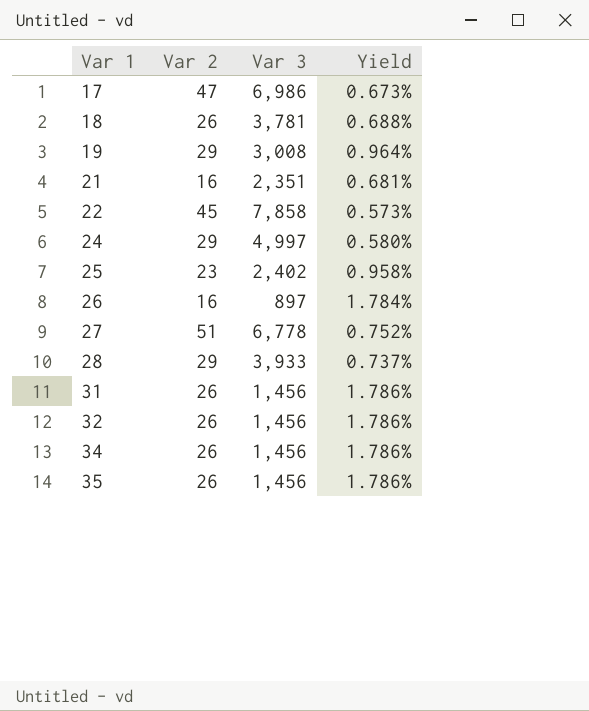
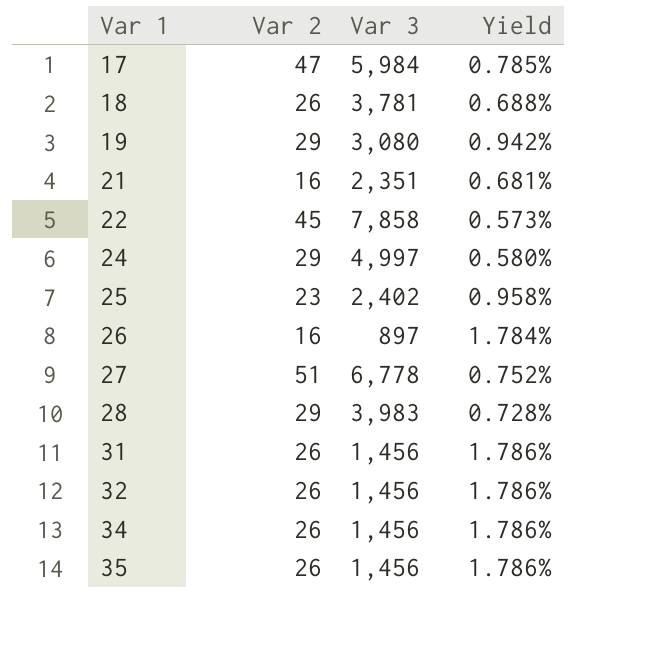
17 | Var 3: 6,986 -> 5,984
17 | Yield: 0.673% -> 0.785%
19 | Var 3: 3,008 -> 3,080
19 | Yield: 0.964% -> 0.942%
28 | Var 3: 3,933 -> 3,983
28 | Yield: 0.737% -> 0.728%

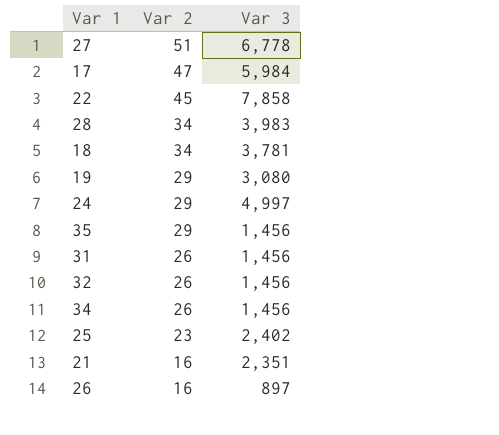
row order: Var 1 ascending -> Var 2 descending
column Yield | formula: [Var 2] / [Var 3] -> none
28 | Var 2: 29 -> 34
18 | Var 2: 26 -> 34
35 | Var 2: 26 -> 29

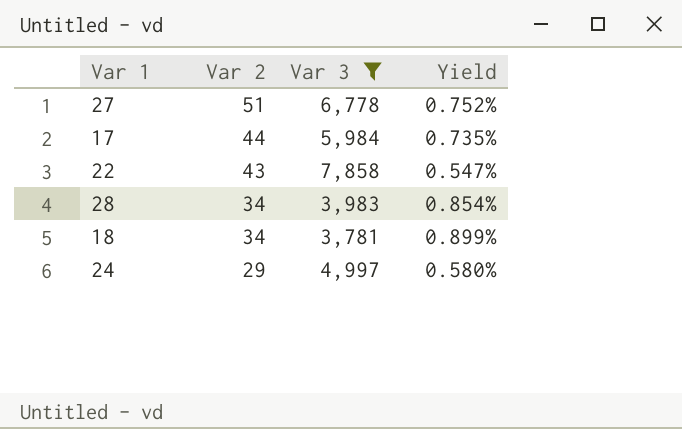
filter: none -> Var 3 >= 3,781
column Yield | formula: none -> [Var 2] / [Var 3]
17 | Var 2: 47 -> 44
22 | Var 2: 45 -> 43

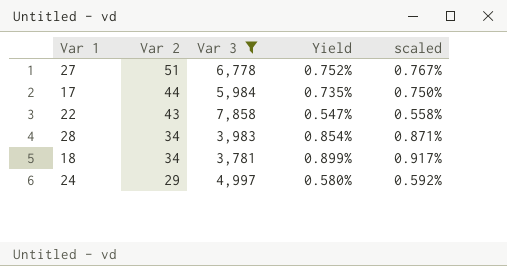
column scaled | formula: none -> [Yield] * 1.02

